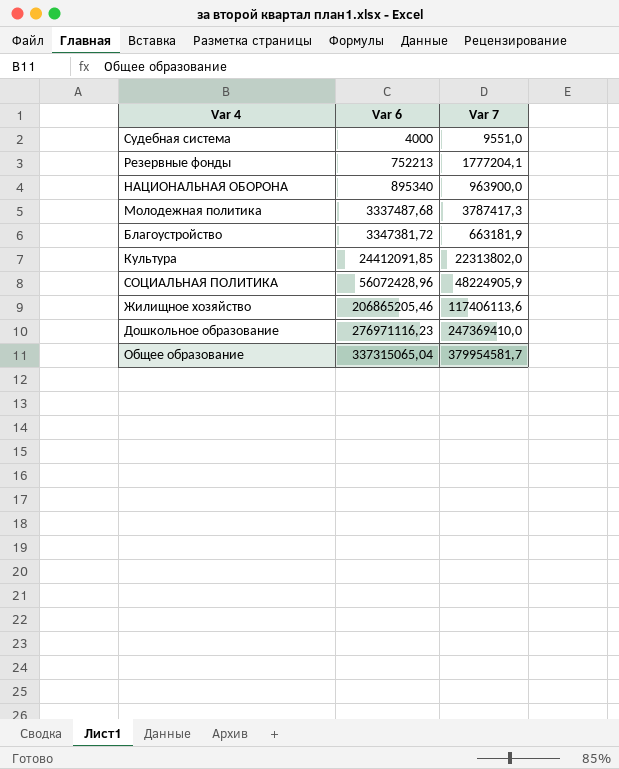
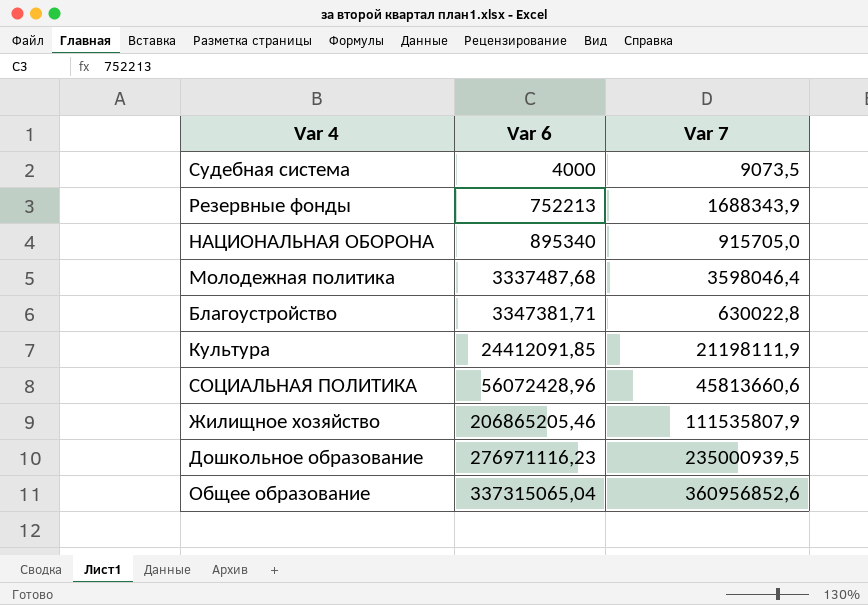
Судебная система | Var 7: 9551,0 -> 9073,5
Резервные фонды | Var 7: 1777204,1 -> 1688343,9
НАЦИОНАЛЬНАЯ ОБОРОНА | Var 7: 963900,0 -> 915705,0
Молодежная политика | Var 7: 3787417,3 -> 3598046,4
Благоустройство | Var 6: 3347381,72 -> 3347381,71
Благоустройство | Var 7: 663181,9 -> 630022,8
Культура | Var 7: 22313802,0 -> 21198111,9
СОЦИАЛЬНАЯ ПОЛИТИКА | Var 7: 48224905,9 -> 45813660,6
Жилищное хозяйство | Var 7: 117406113,6 -> 111535807,9
Дошкольное образование | Var 7: 247369410,0 -> 235000939,5
Общее образование | Var 7: 379954581,7 -> 360956852,6

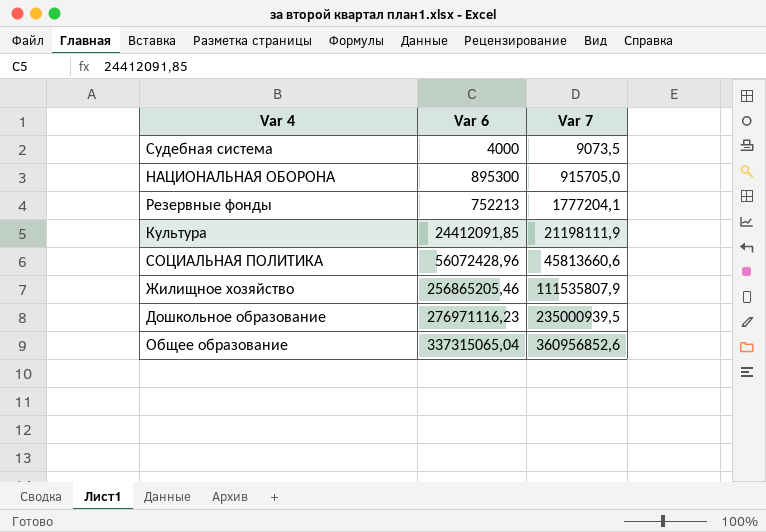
row order: Var 6 ascending -> Var 7 ascending
row Молодежная политика: 3337487,68 | 3598046,4 -> none
row Благоустройство: 3347381,71 | 630022,8 -> none
НАЦИОНАЛЬНАЯ ОБОРОНА | Var 6: 895340 -> 895300
Резервные фонды | Var 7: 1688343,9 -> 1777204,1
Жилищное хозяйство | Var 6: 206865205,46 -> 256865205,46

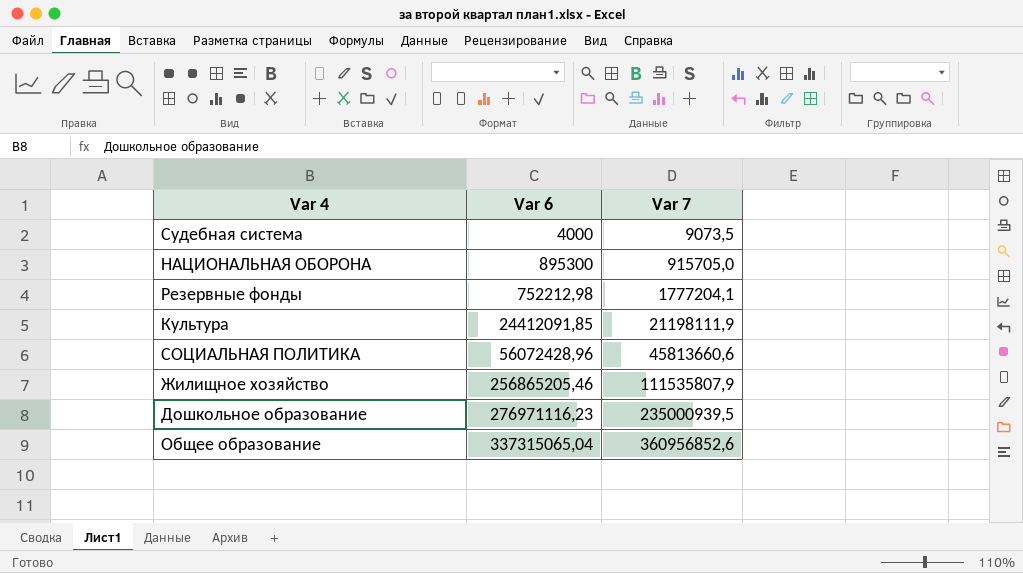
Резервные фонды | Var 6: 752213 -> 752212,98

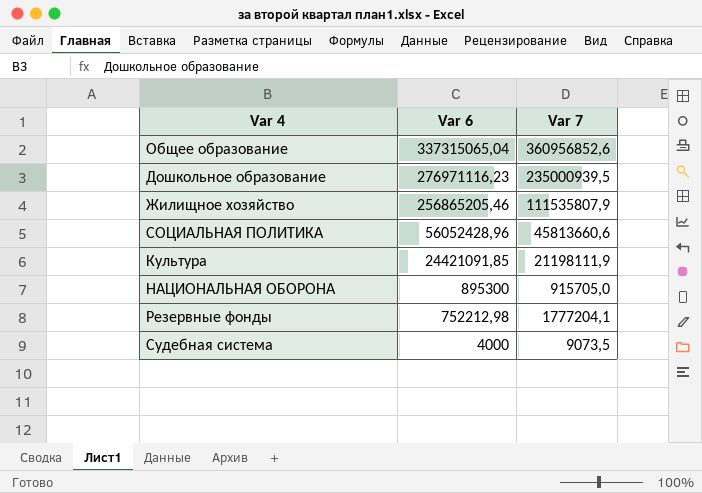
row order: Var 7 ascending -> Var 6 descending
СОЦИАЛЬНАЯ ПОЛИТИКА | Var 6: 56072428,96 -> 56052428,96
Культура | Var 6: 24412091,85 -> 24421091,85

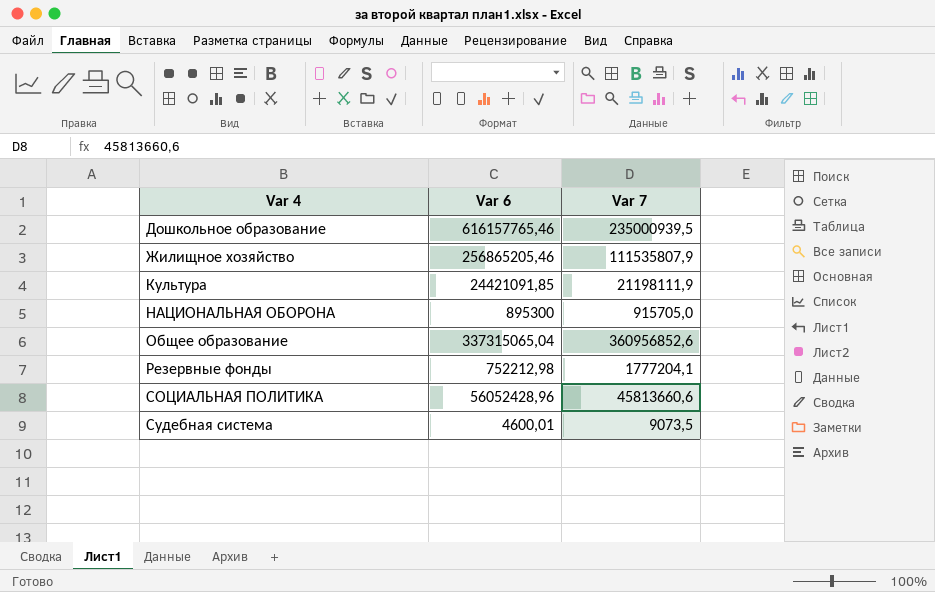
row order: Var 6 descending -> Var 4 ascending
Дошкольное образование | Var 6: 276971116,23 -> 616157765,46
Судебная система | Var 6: 4000 -> 4600,01

